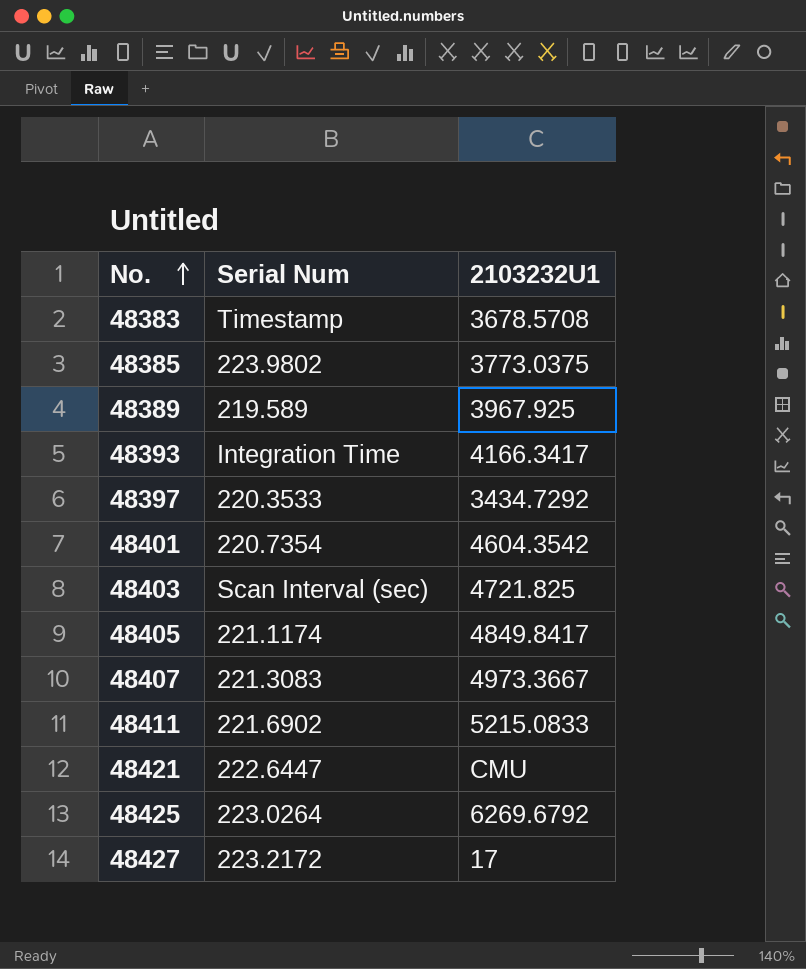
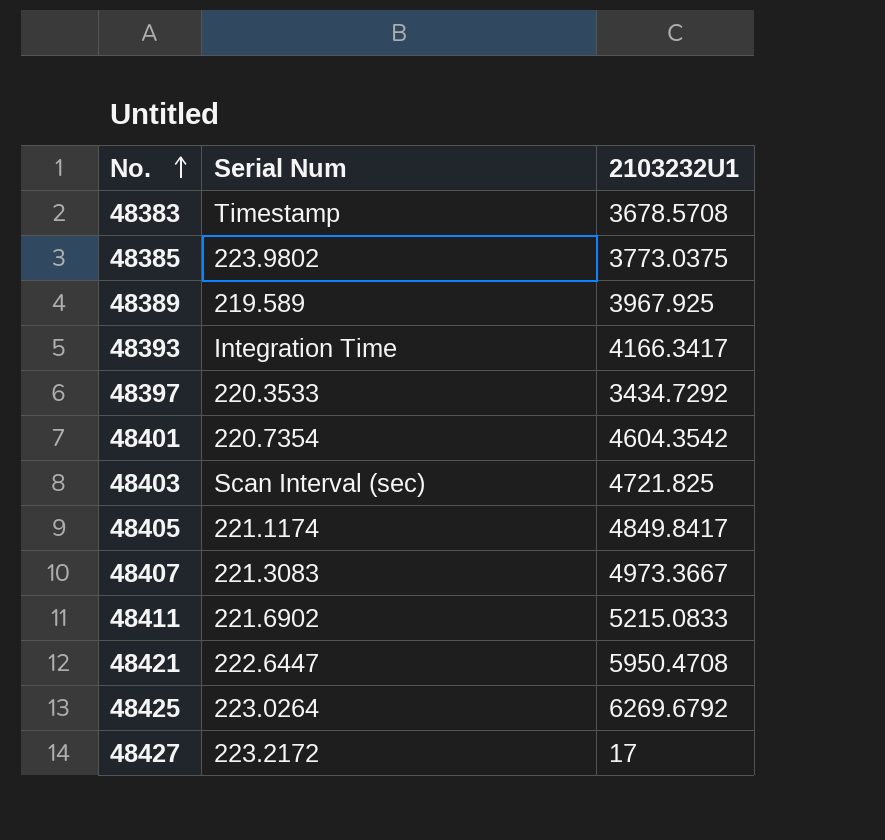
48421 | 2103232U1: CMU -> 5950.4708

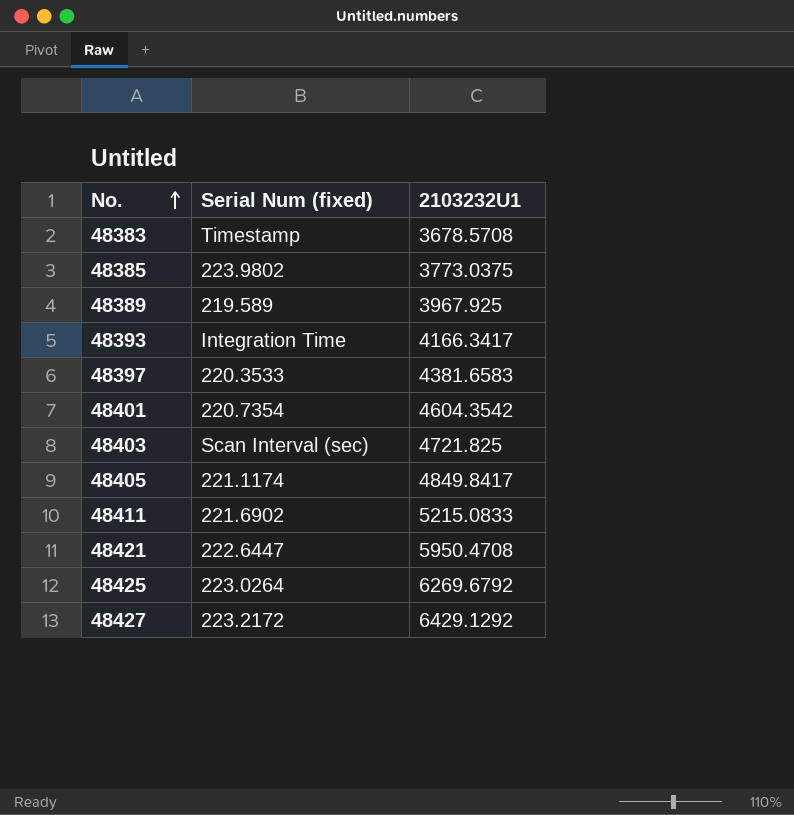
column name: Serial Num -> Serial Num (fixed)
row 48407: 221.3083 | 4973.3667 -> none
48397 | 2103232U1: 3434.7292 -> 4381.6583
48427 | 2103232U1: 17 -> 6429.1292

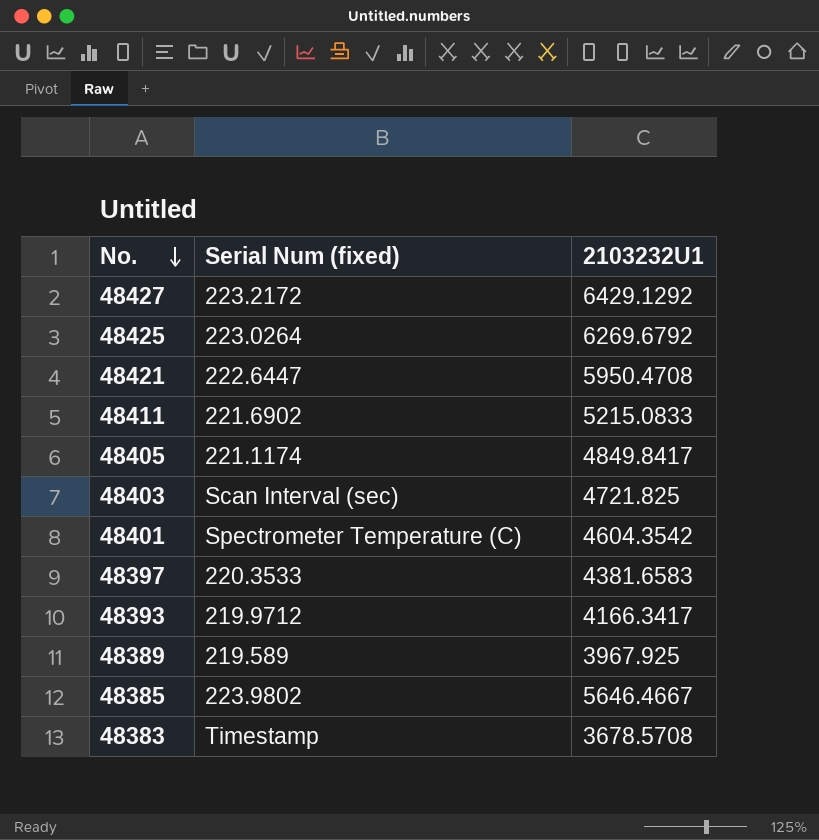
row order: No. ascending -> No. descending
48401 | Serial Num (fixed): 220.7354 -> Spectrometer Temperature (C)
48393 | Serial Num (fixed): Integration Time -> 219.9712
48385 | 2103232U1: 3773.0375 -> 5646.4667

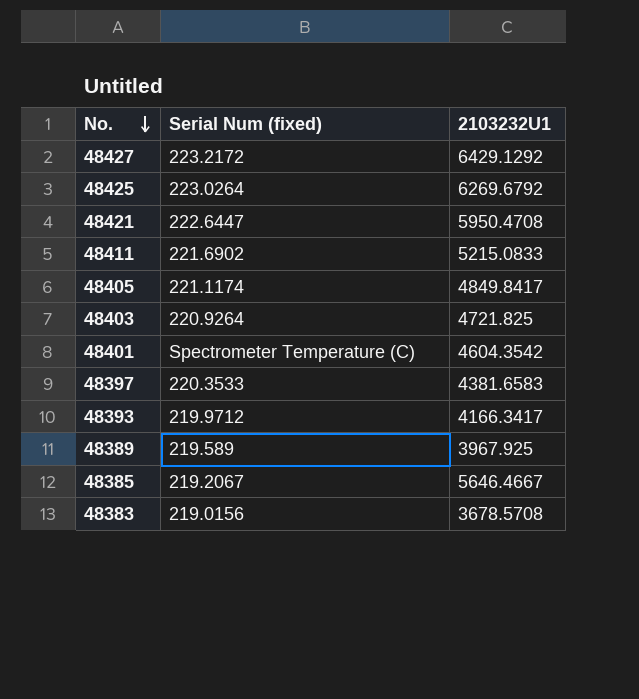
48403 | Serial Num (fixed): Scan Interval (sec) -> 220.9264
48385 | Serial Num (fixed): 223.9802 -> 219.2067
48383 | Serial Num (fixed): Timestamp -> 219.0156

